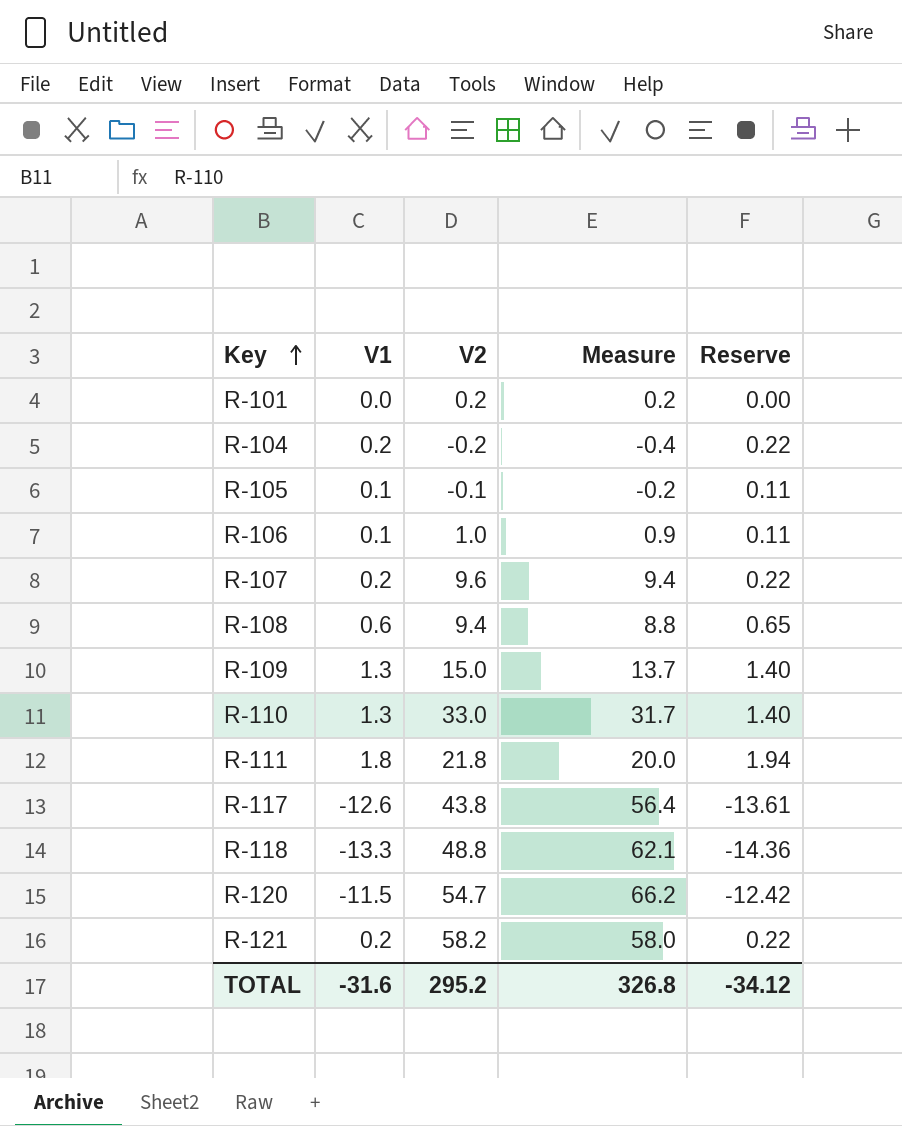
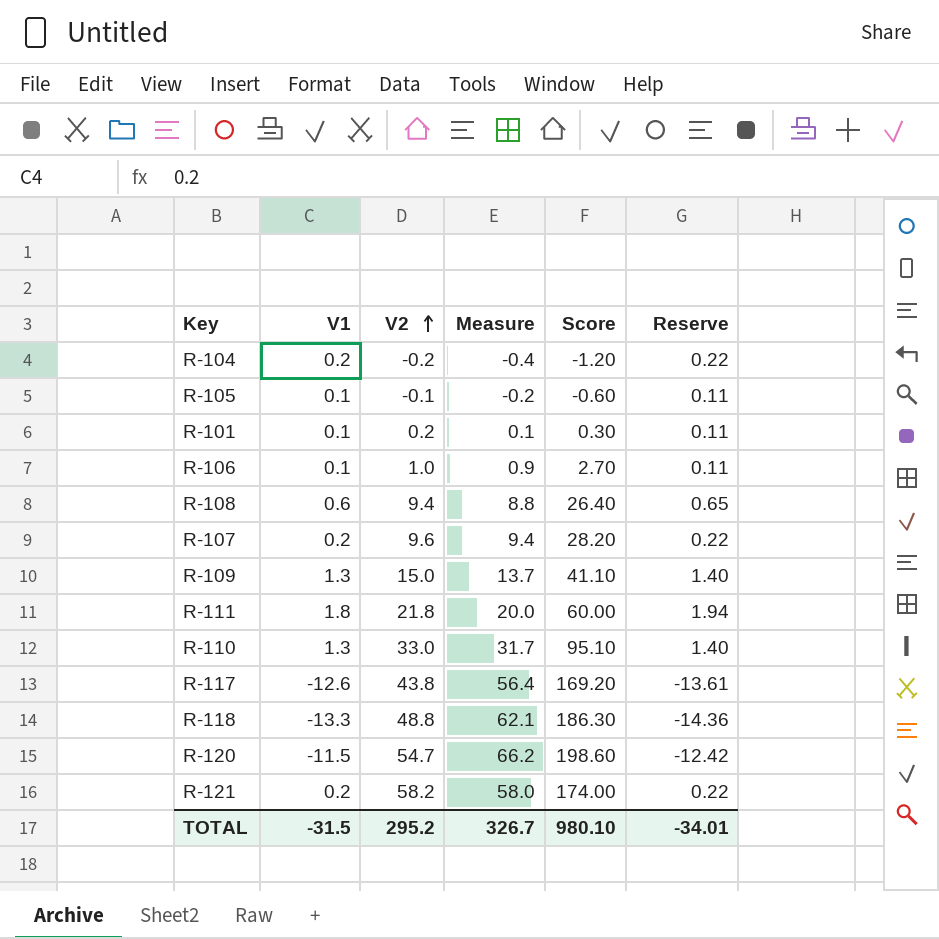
row order: Key ascending -> V2 ascending
column Score | formula: none -> [Measure] * 3
R-101 | V1: 0.0 -> 0.1
R-101 | Measure: 0.2 -> 0.1
R-101 | Reserve: 0.00 -> 0.11
TOTAL | V1: -31.6 -> -31.5
TOTAL | Measure: 326.8 -> 326.7
TOTAL | Reserve: -34.12 -> -34.01

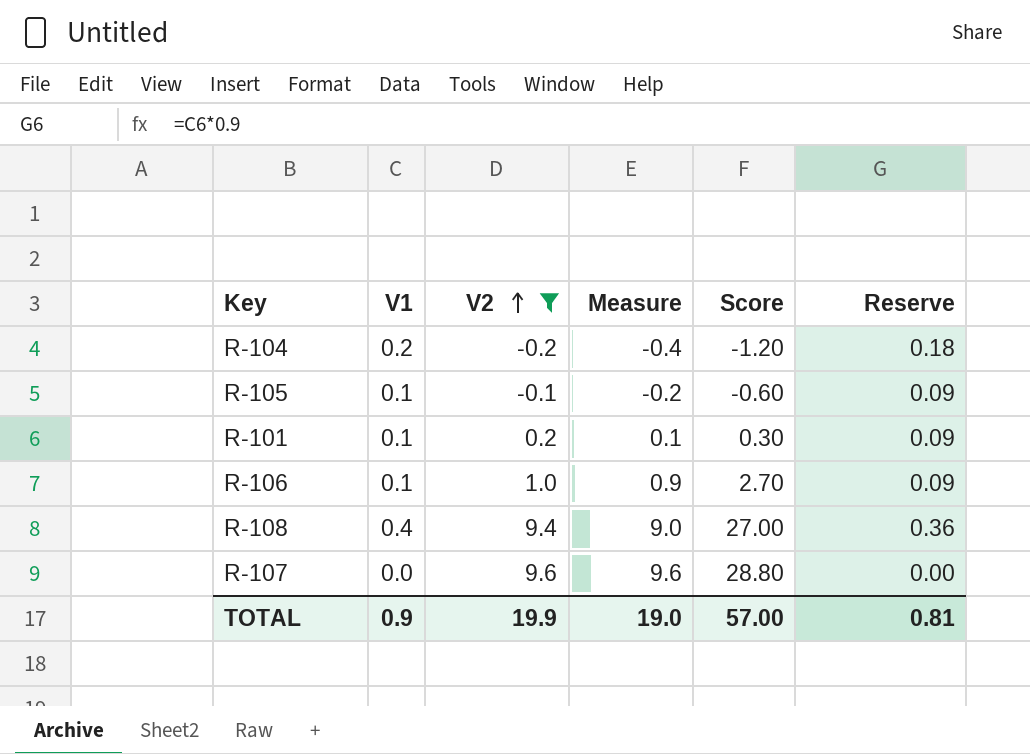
filter: none -> V2 <= 9.6
column Reserve | formula: [V1] * 1.08 -> [V1] * 0.9
R-108 | V1: 0.6 -> 0.4
R-108 | Measure: 8.8 -> 9.0
R-108 | Score: 26.40 -> 27.00
R-107 | V1: 0.2 -> 0.0
R-107 | Measure: 9.4 -> 9.6
R-107 | Score: 28.20 -> 28.80
TOTAL | V1: -31.5 -> 0.9
TOTAL | V2: 295.2 -> 19.9
TOTAL | Measure: 326.7 -> 19.0
TOTAL | Score: 980.10 -> 57.00
TOTAL | Reserve: -34.01 -> 0.81

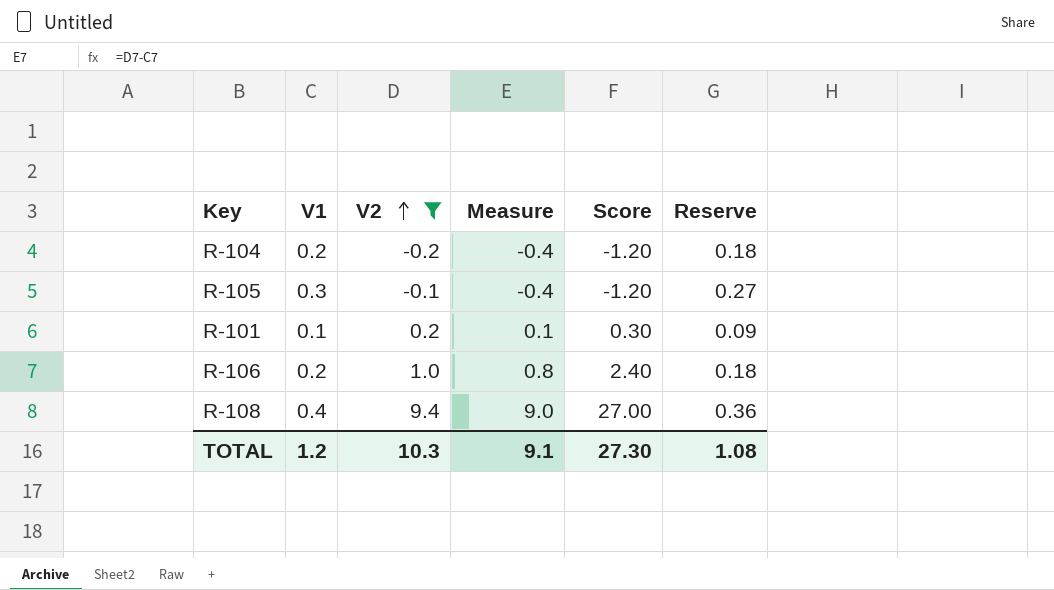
row R-107: 0.0 | 9.6 | 9.6 | 28.80 | 0.00 -> none
R-105 | V1: 0.1 -> 0.3
R-105 | Measure: -0.2 -> -0.4
R-105 | Score: -0.60 -> -1.20
R-105 | Reserve: 0.09 -> 0.27
R-106 | V1: 0.1 -> 0.2
R-106 | Measure: 0.9 -> 0.8
R-106 | Score: 2.70 -> 2.40
R-106 | Reserve: 0.09 -> 0.18
TOTAL | V1: 0.9 -> 1.2
TOTAL | V2: 19.9 -> 10.3
TOTAL | Measure: 19.0 -> 9.1
TOTAL | Score: 57.00 -> 27.30
TOTAL | Reserve: 0.81 -> 1.08

